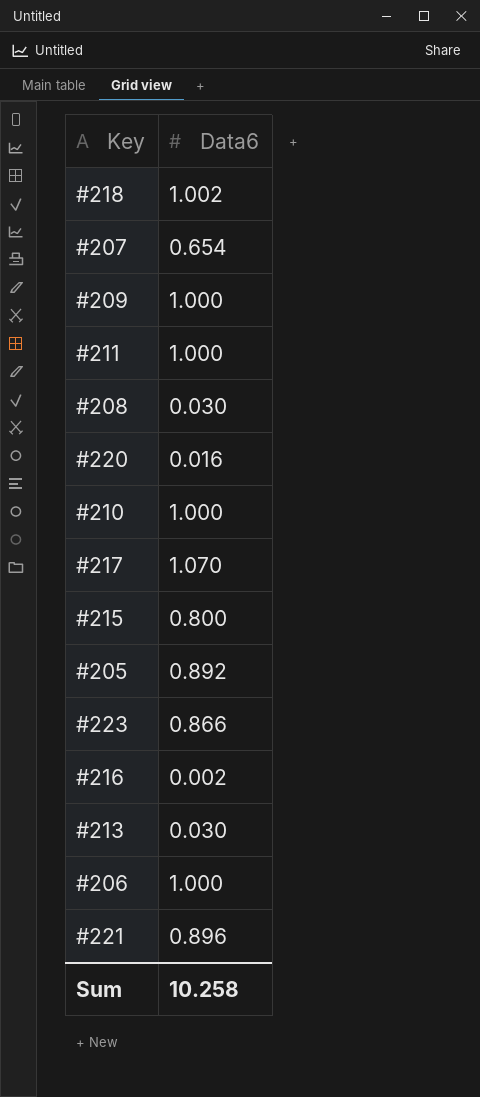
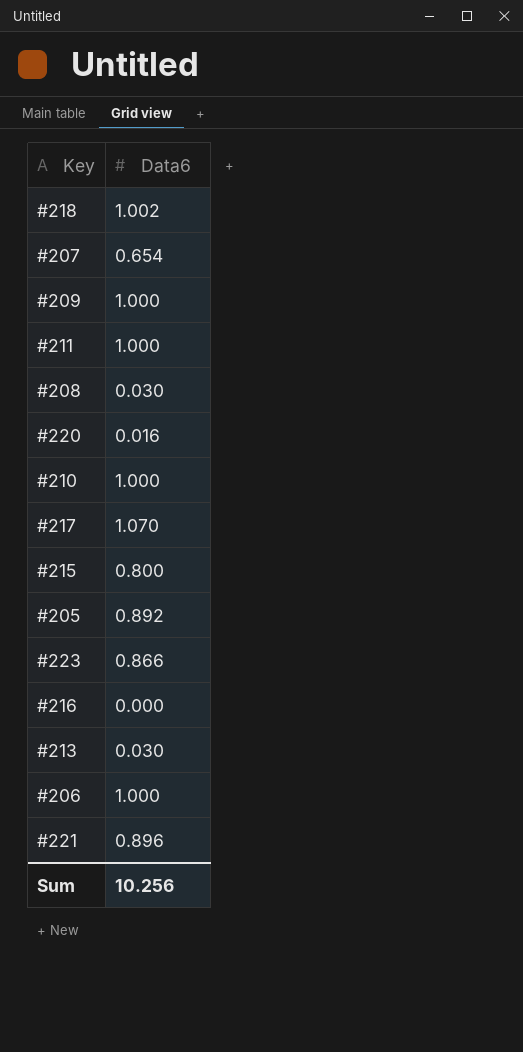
#216 | Data6: 0.002 -> 0.000
Sum | Data6: 10.258 -> 10.256

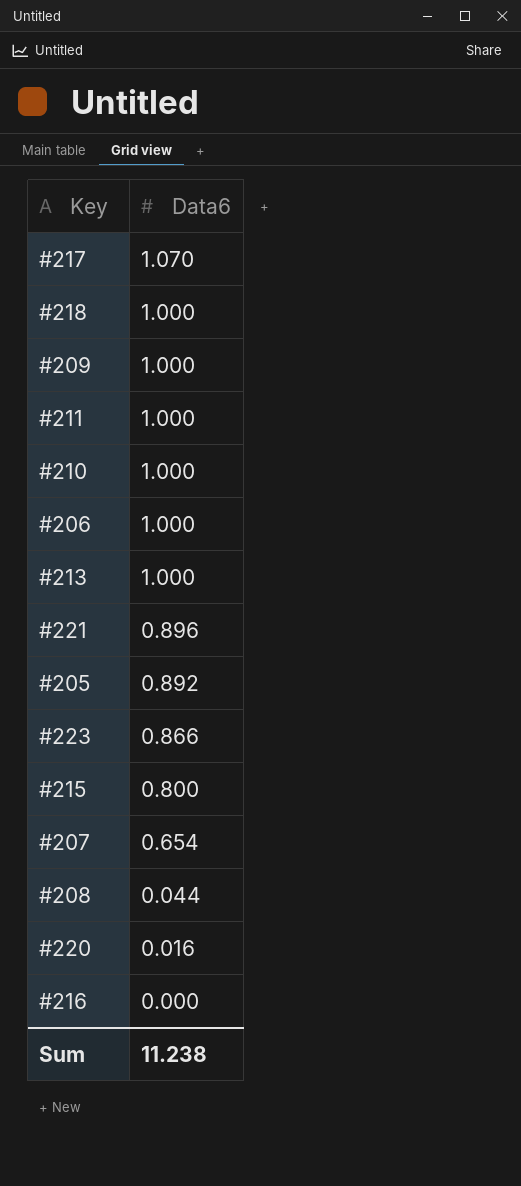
row order: none -> Data6 descending
#218 | Data6: 1.002 -> 1.000
#213 | Data6: 0.030 -> 1.000
#208 | Data6: 0.030 -> 0.044
Sum | Data6: 10.256 -> 11.238

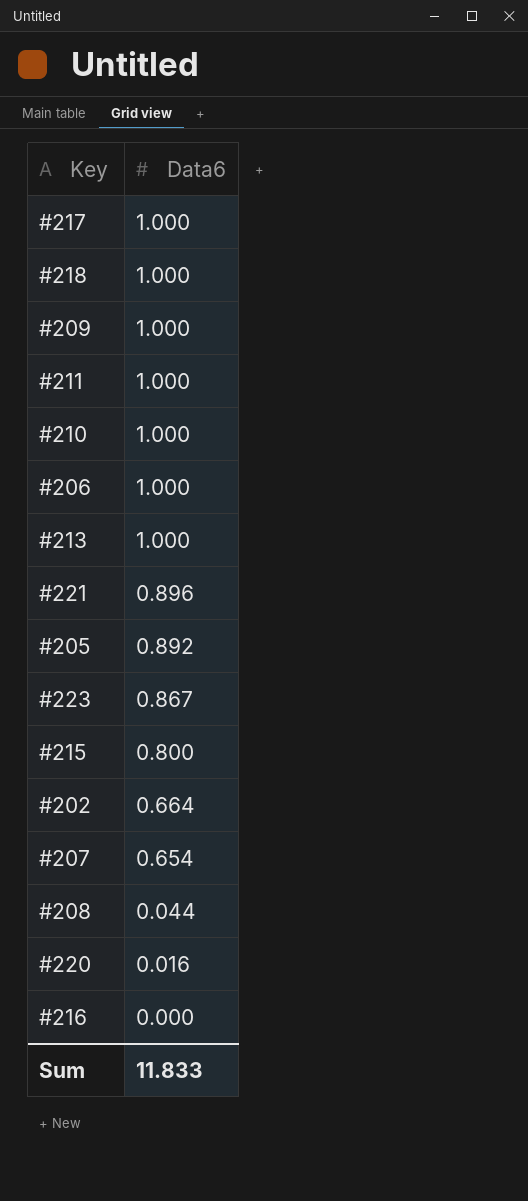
#217 | Data6: 1.070 -> 1.000
#223 | Data6: 0.866 -> 0.867
row #202: none -> 0.664
Sum | Data6: 11.238 -> 11.833

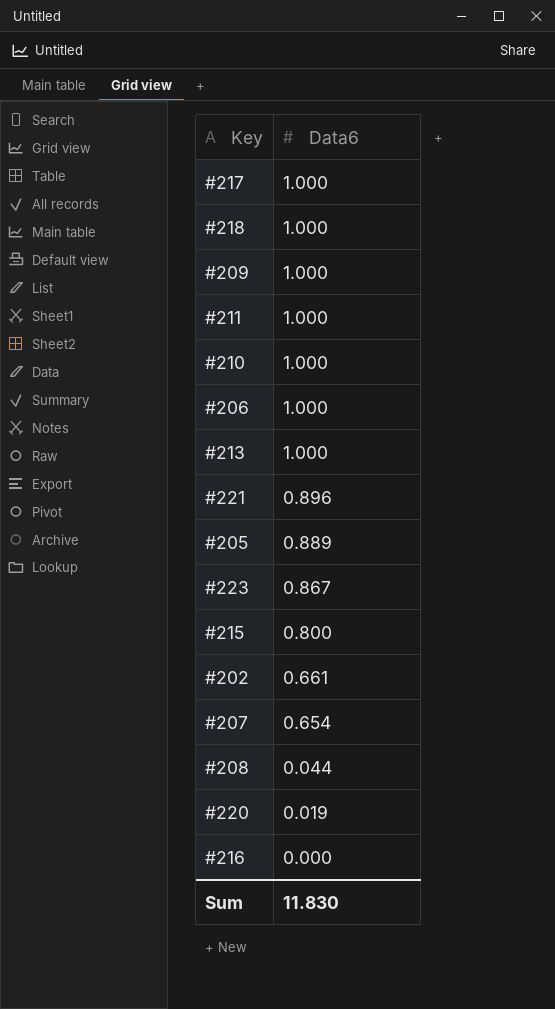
#205 | Data6: 0.892 -> 0.889
#202 | Data6: 0.664 -> 0.661
#220 | Data6: 0.016 -> 0.019
Sum | Data6: 11.833 -> 11.830

